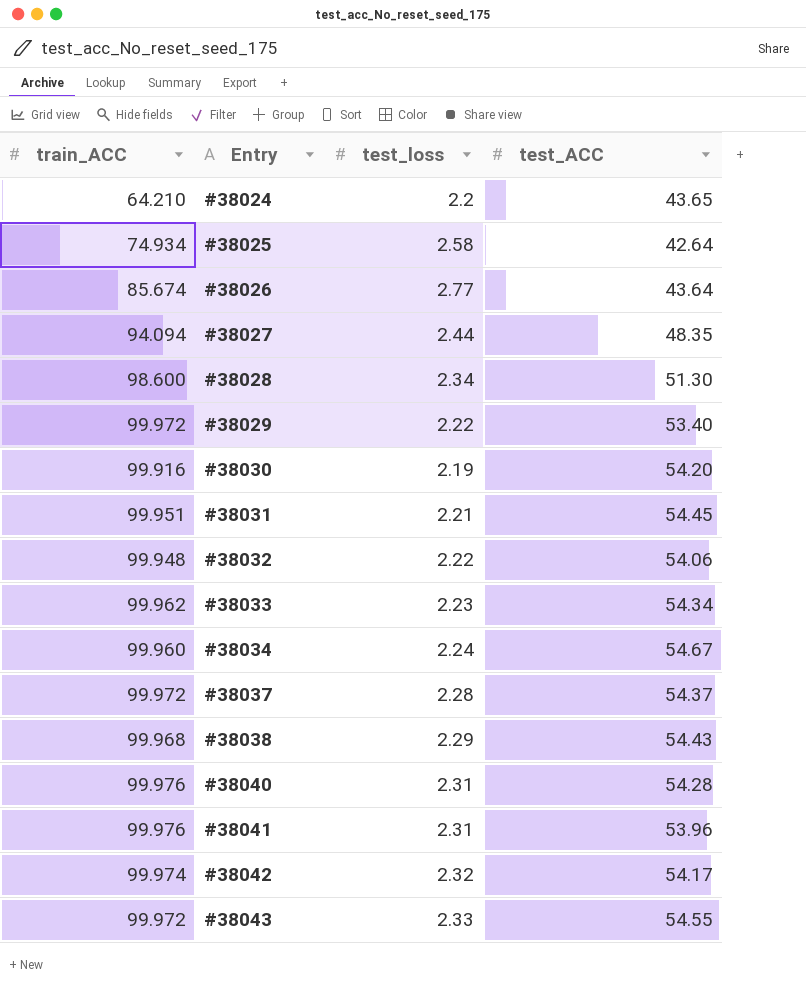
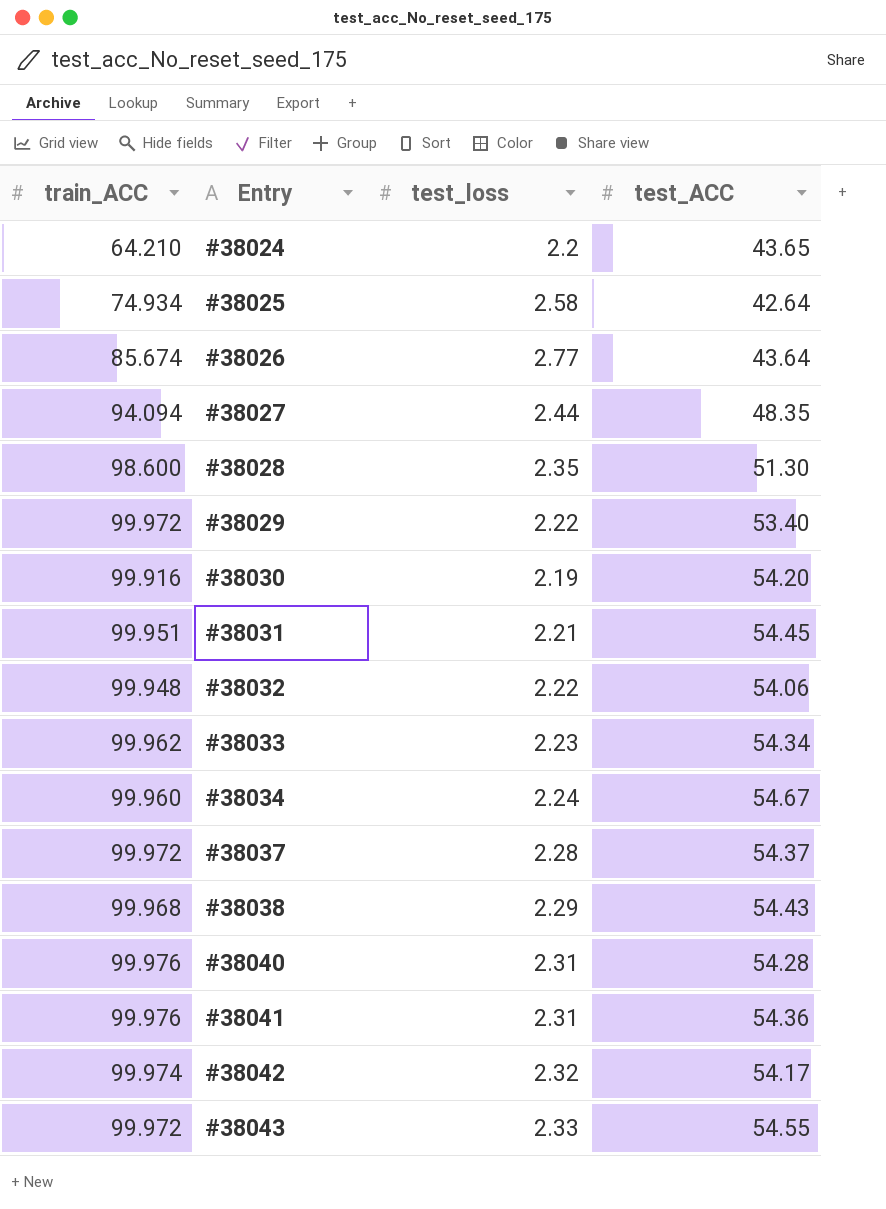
#38028 | test_loss: 2.34 -> 2.35
#38041 | test_ACC: 53.96 -> 54.36

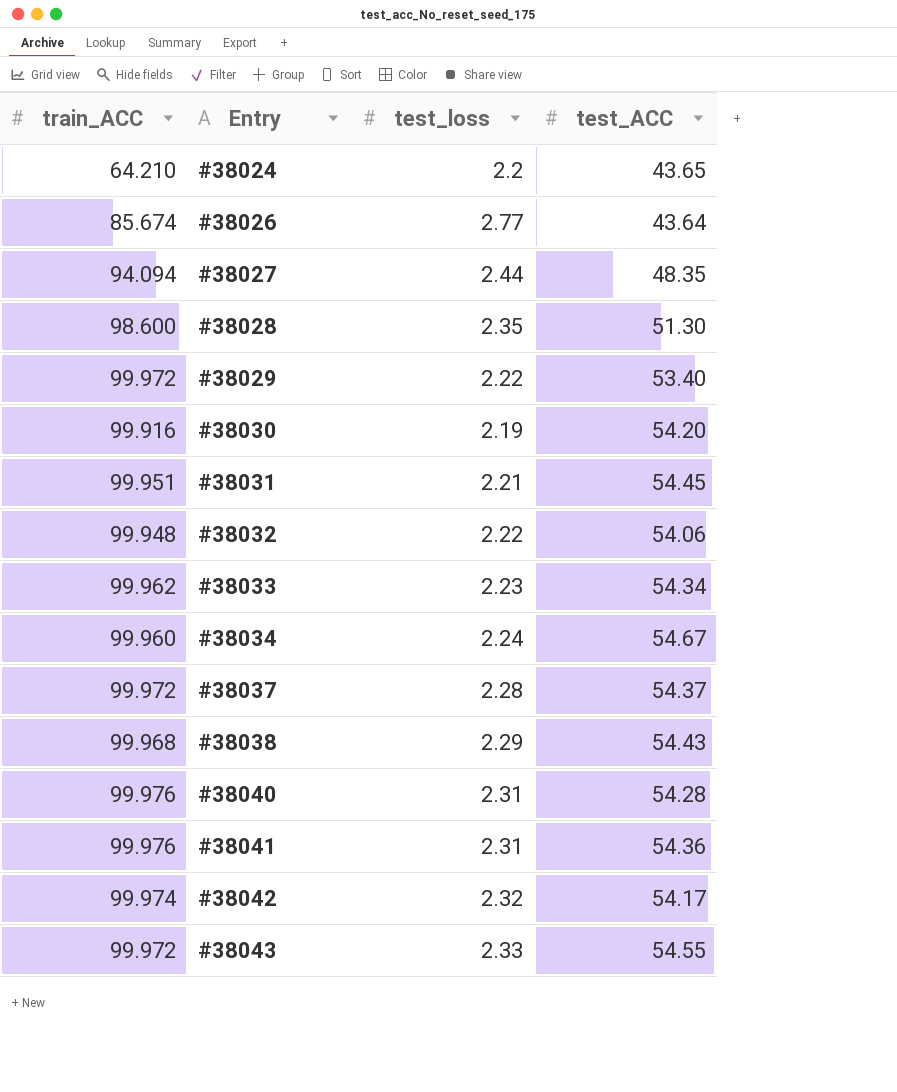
row #38025: 74.934 | 2.58 | 42.64 -> none

